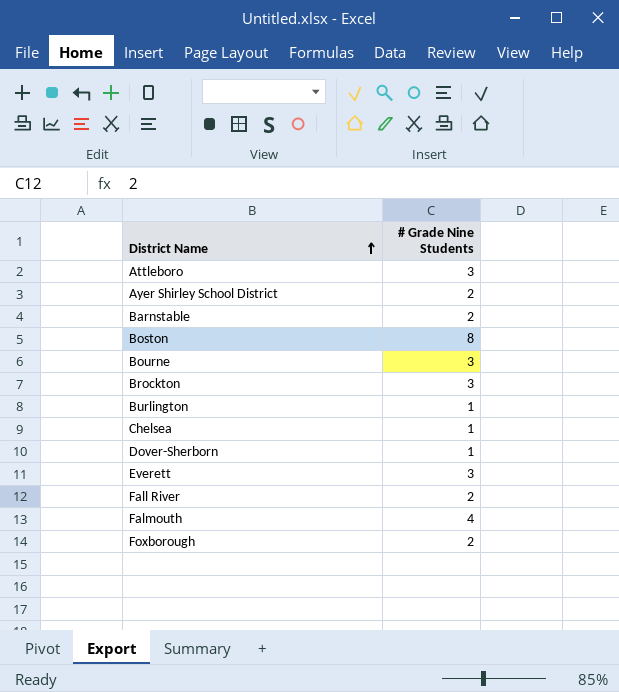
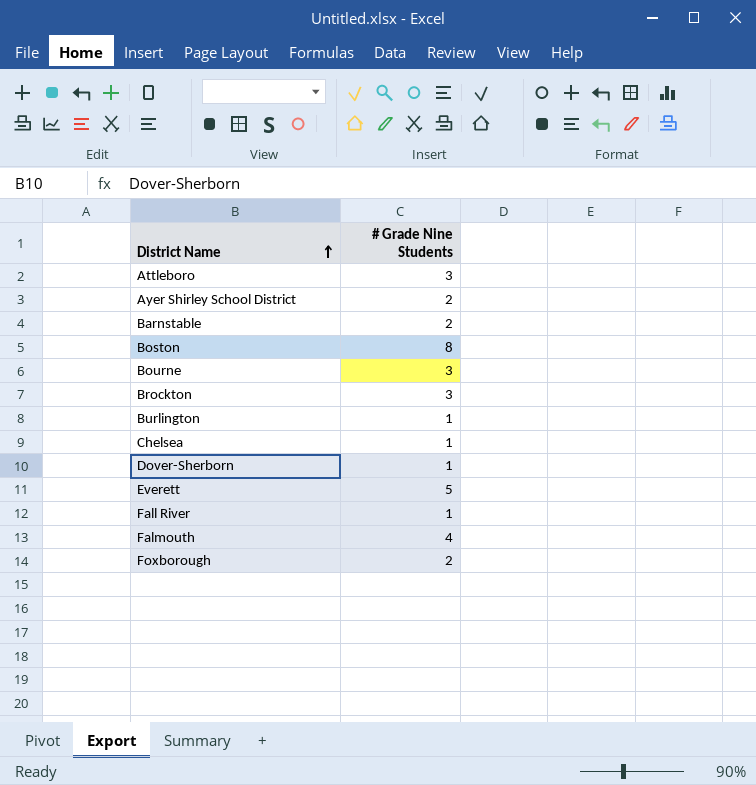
Everett | # Grade Nine Students: 3 -> 5
Fall River | # Grade Nine Students: 2 -> 1

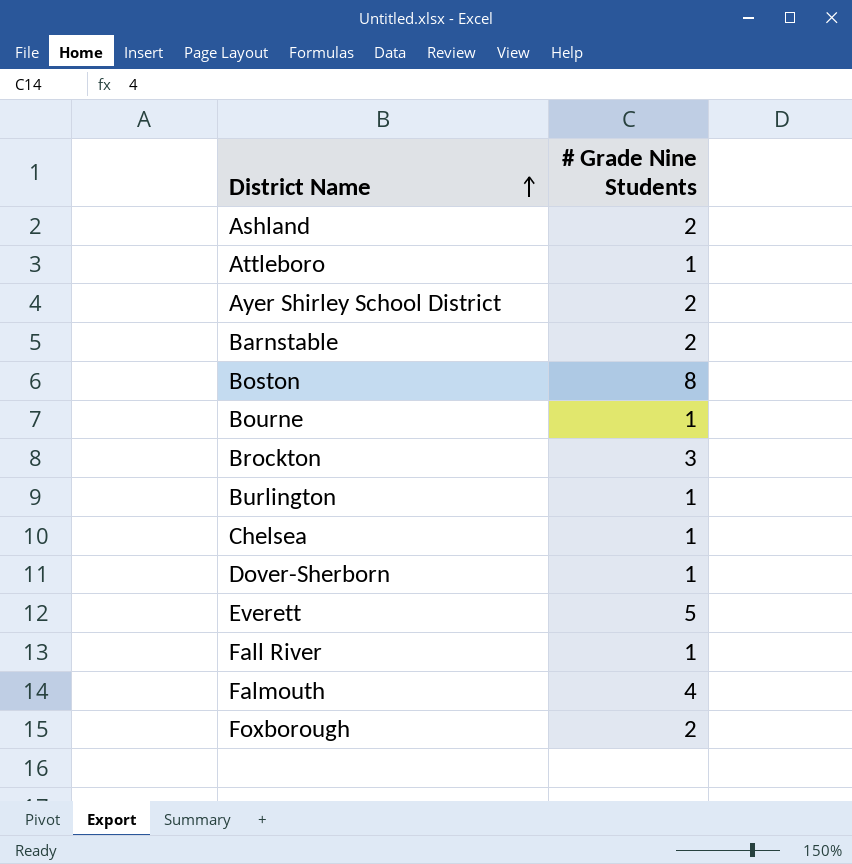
row Ashland: none -> 2
Attleboro | # Grade Nine Students: 3 -> 1
Bourne | # Grade Nine Students: 3 -> 1

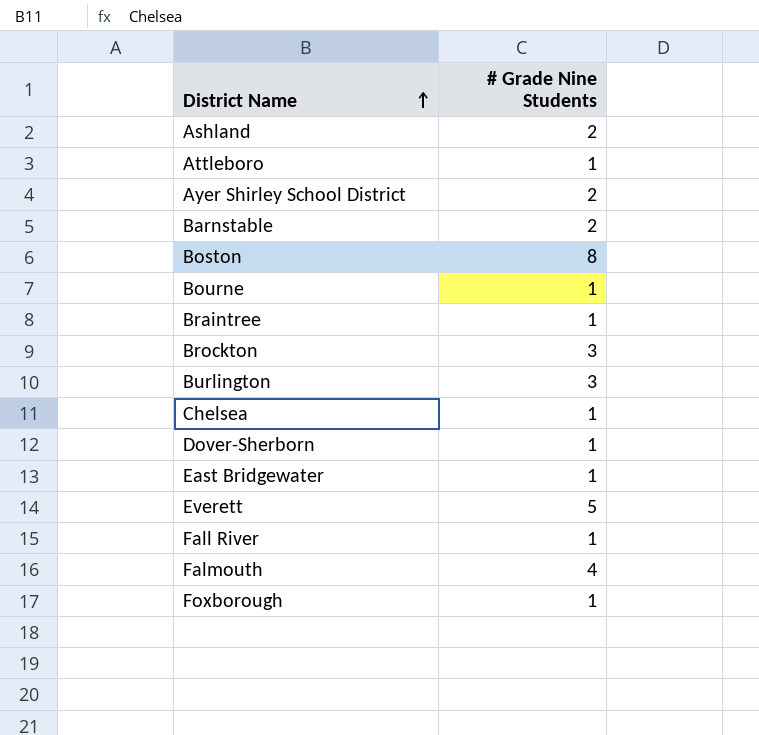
row Braintree: none -> 1
Burlington | # Grade Nine Students: 1 -> 3
row East Bridgewater: none -> 1
Foxborough | # Grade Nine Students: 2 -> 1

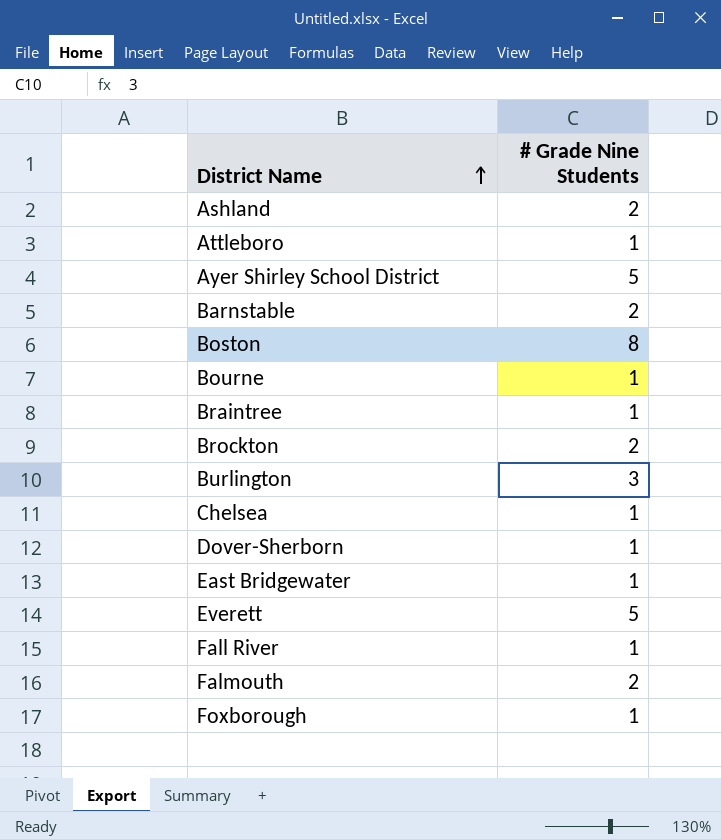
Ayer Shirley School District | # Grade Nine Students: 2 -> 5
Brockton | # Grade Nine Students: 3 -> 2
Falmouth | # Grade Nine Students: 4 -> 2

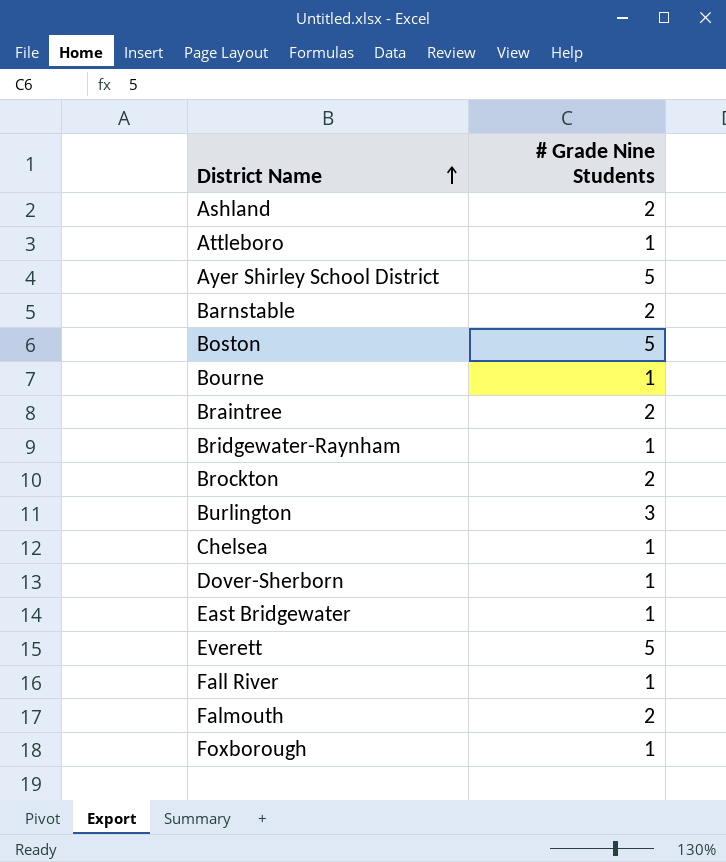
Boston | # Grade Nine Students: 8 -> 5
Braintree | # Grade Nine Students: 1 -> 2
row Bridgewater-Raynham: none -> 1

